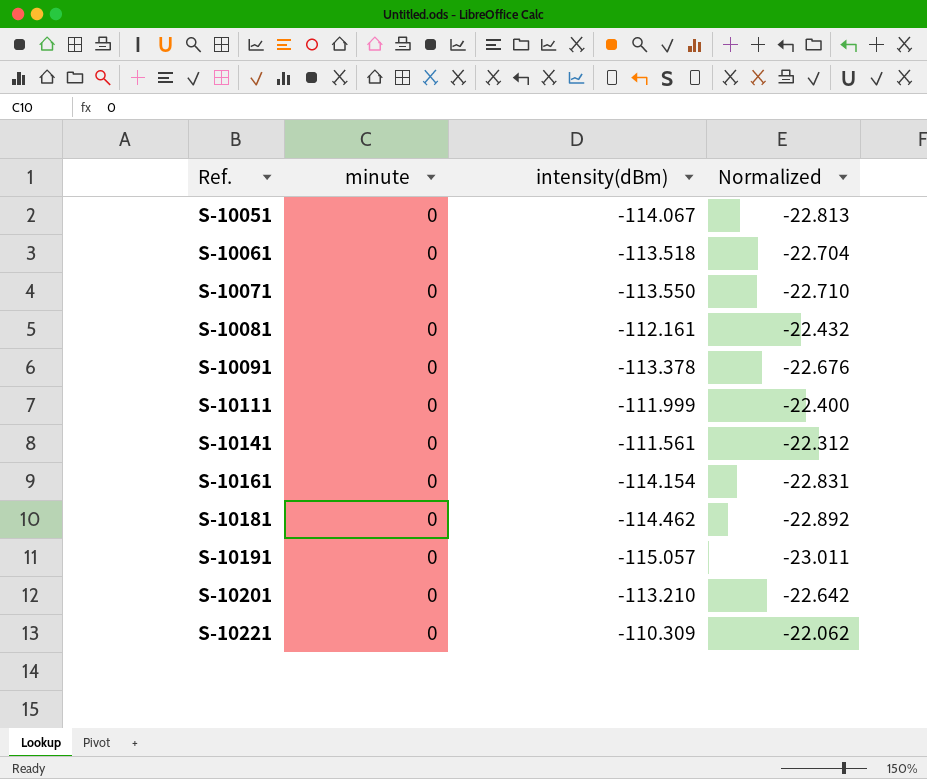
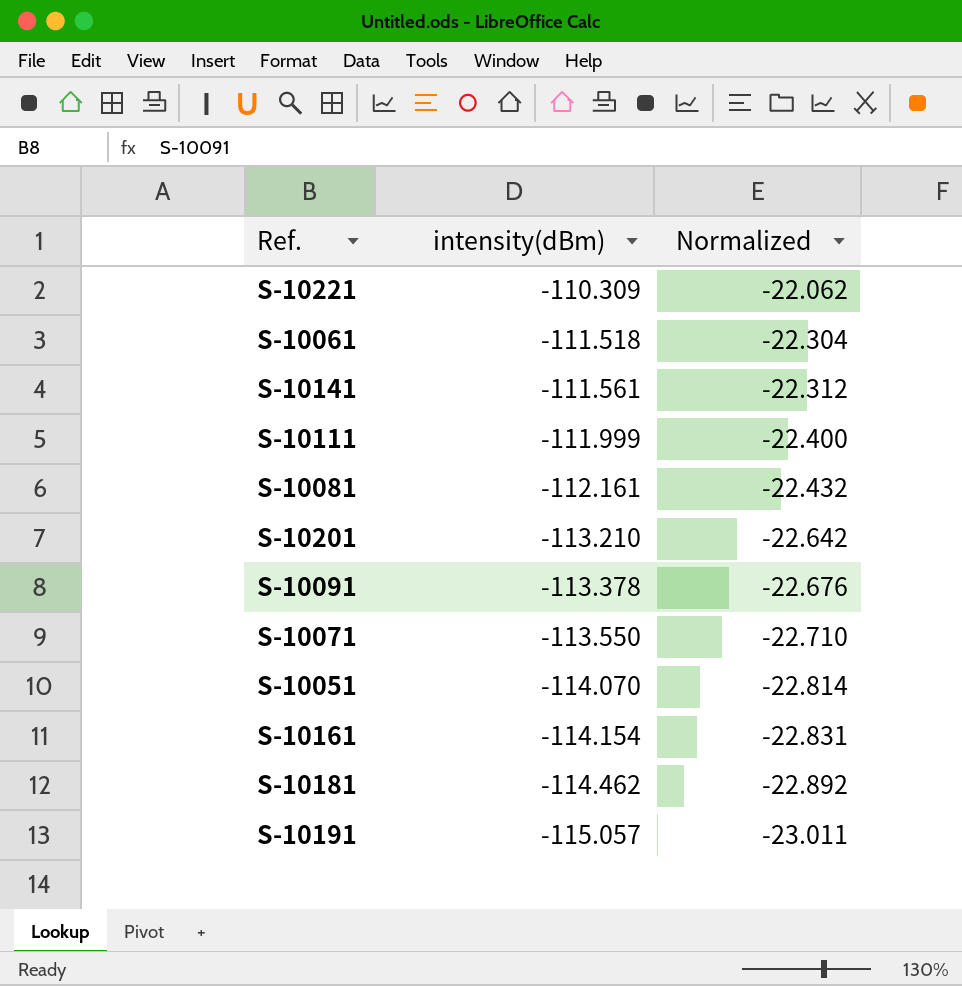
row order: Ref. ascending -> intensity(dBm) descending
column minute | position: 2 -> none
S-10061 | intensity(dBm): -113.518 -> -111.518
S-10061 | Normalized: -22.704 -> -22.304
S-10051 | intensity(dBm): -114.067 -> -114.070
S-10051 | Normalized: -22.813 -> -22.814

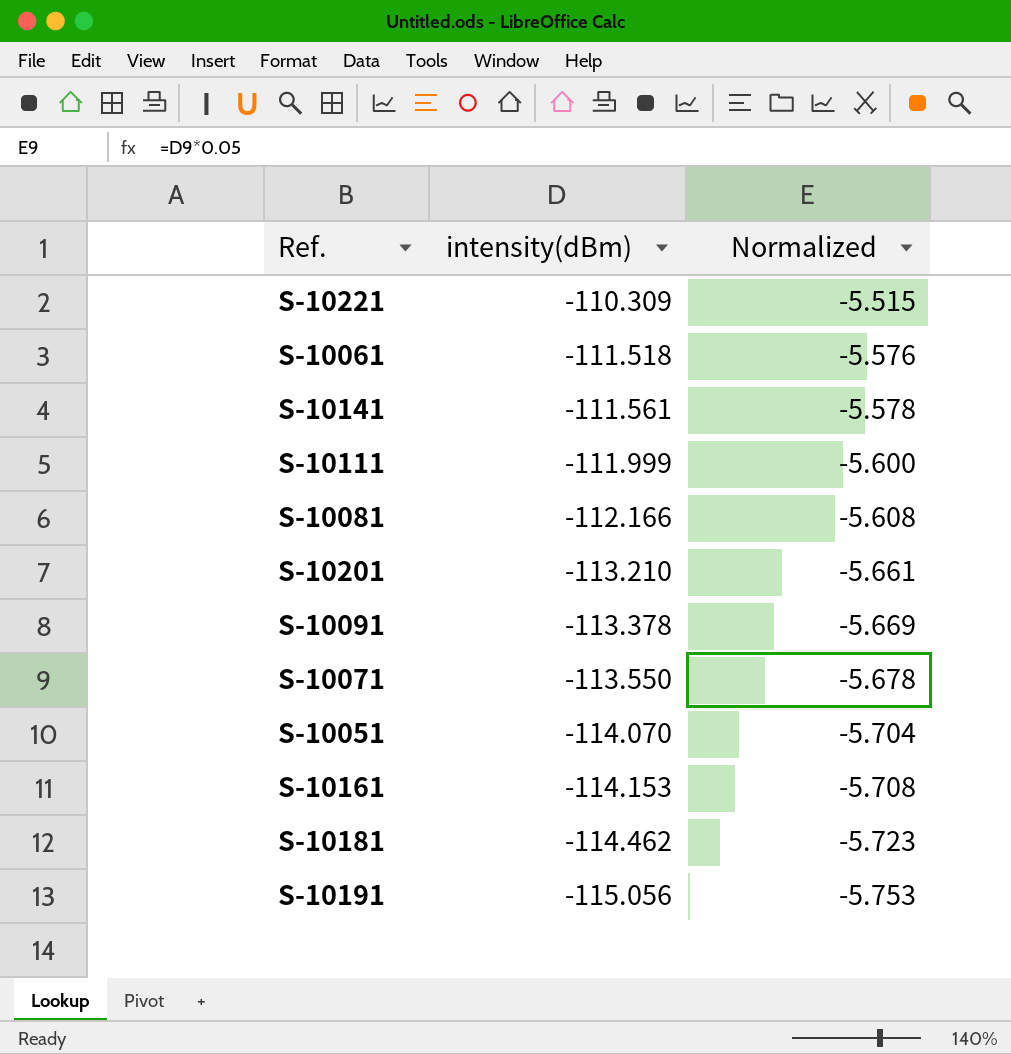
column Normalized | formula: [intensity(dBm)] * 0.2 -> [intensity(dBm)] * 0.05
S-10081 | intensity(dBm): -112.161 -> -112.166
S-10161 | intensity(dBm): -114.154 -> -114.153
S-10191 | intensity(dBm): -115.057 -> -115.056

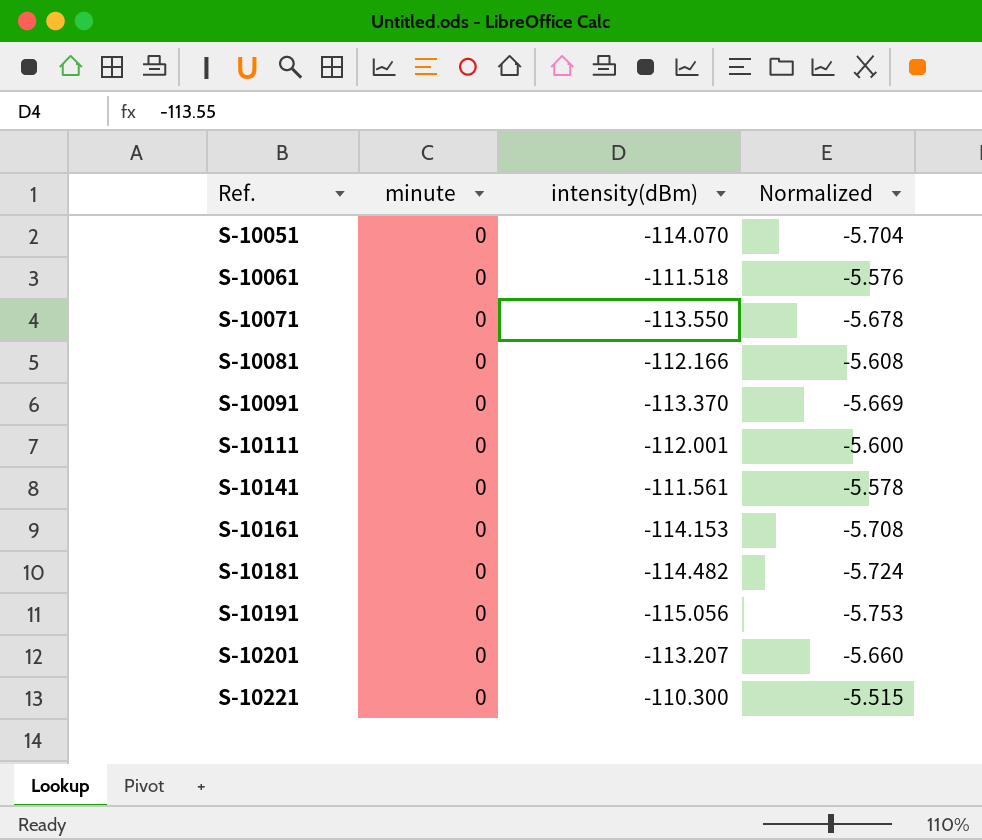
row order: intensity(dBm) descending -> Ref. ascending
column minute | position: none -> 2
S-10091 | intensity(dBm): -113.378 -> -113.370
S-10111 | intensity(dBm): -111.999 -> -112.001
S-10181 | intensity(dBm): -114.462 -> -114.482
S-10181 | Normalized: -5.723 -> -5.724
S-10201 | intensity(dBm): -113.210 -> -113.207
S-10201 | Normalized: -5.661 -> -5.660
S-10221 | intensity(dBm): -110.309 -> -110.300

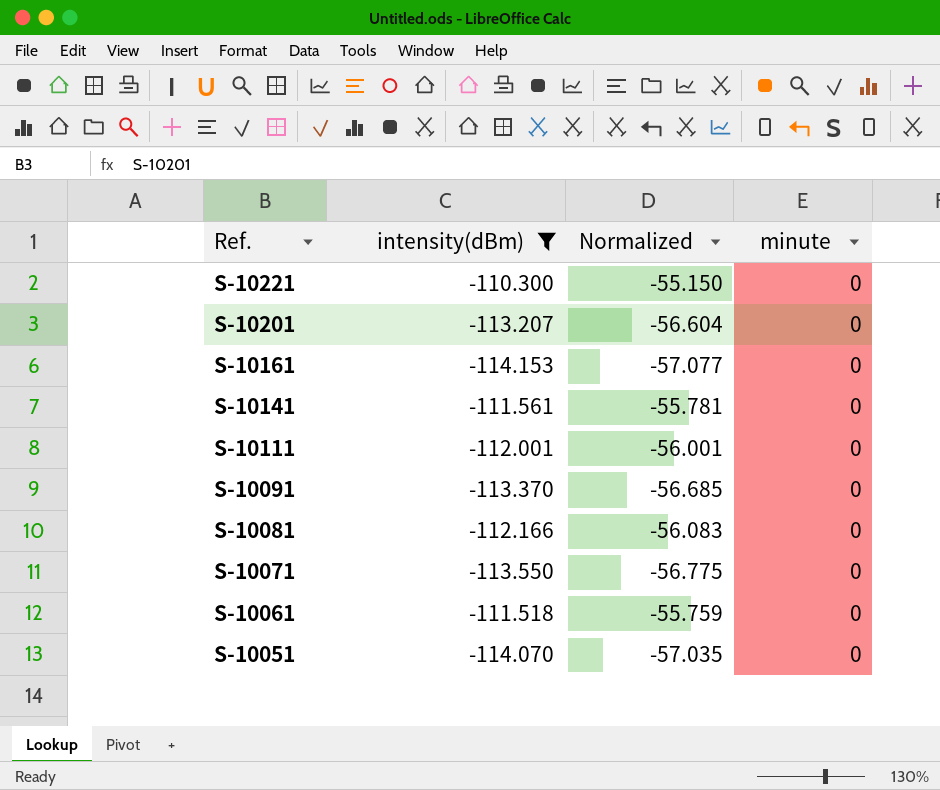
filter: none -> intensity(dBm) >= -114.153
row order: Ref. ascending -> Ref. descending
column Normalized | formula: [intensity(dBm)] * 0.05 -> [intensity(dBm)] * 0.5
column minute | position: 2 -> 4

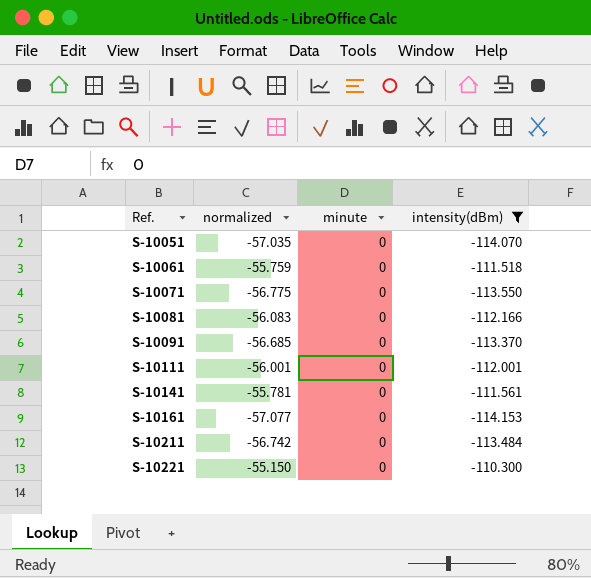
row order: Ref. descending -> Ref. ascending
column name: Normalized -> normalized
column intensity(dBm) | position: 2 -> 4
row S-10201: -113.207 | -56.604 | 0 -> none
row S-10211: none -> -56.742 | 0 | -113.484

